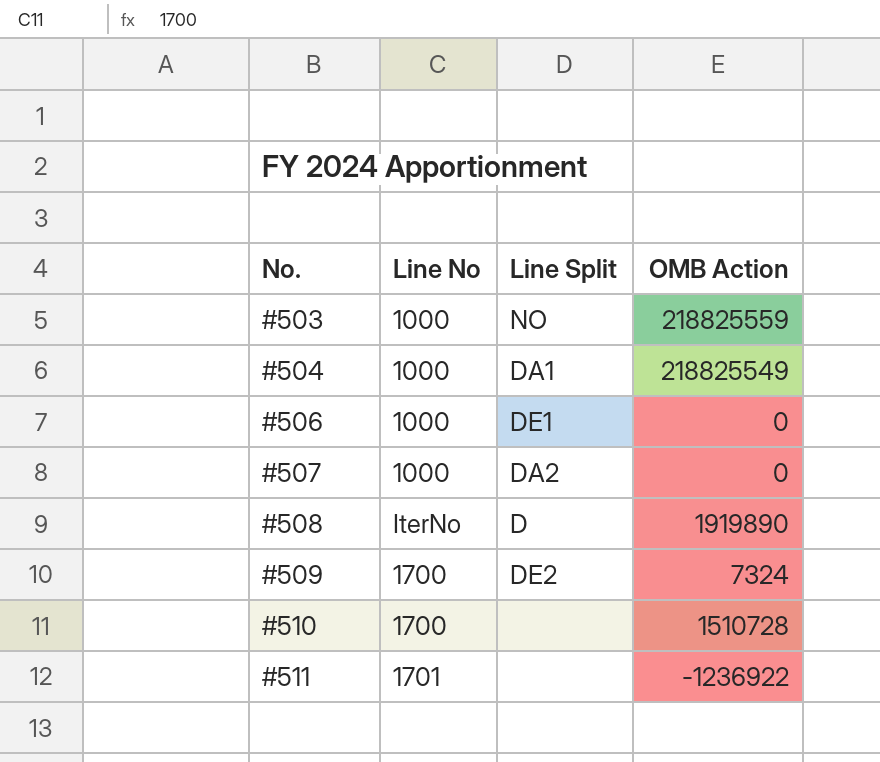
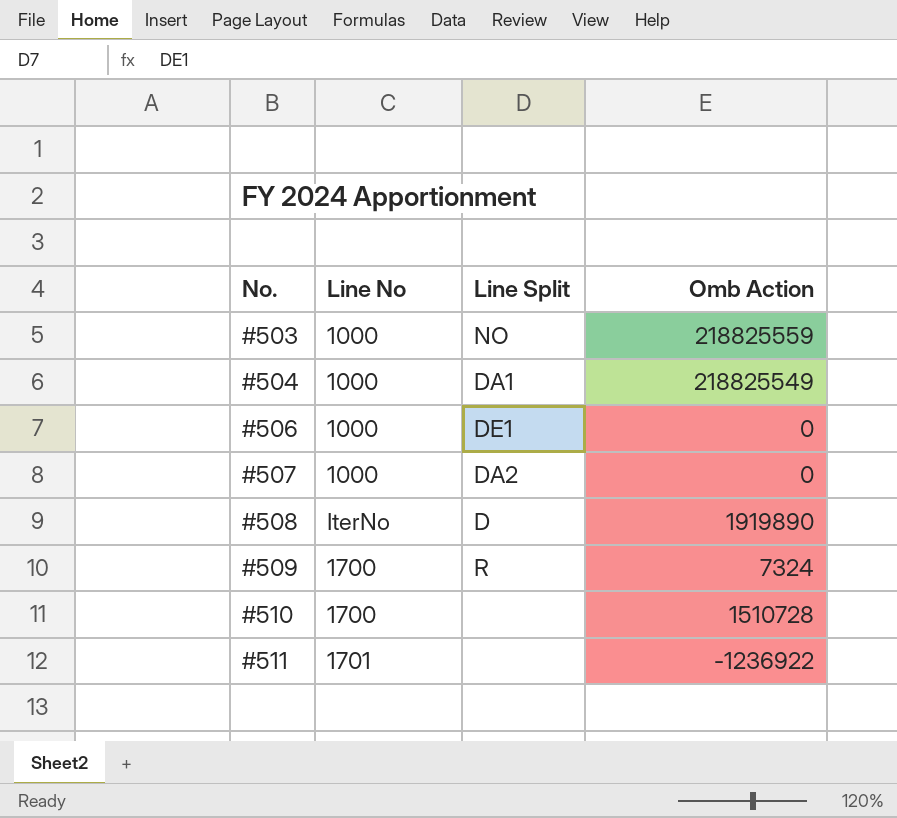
column name: OMB Action -> Omb Action
#509 | Line Split: DE2 -> R

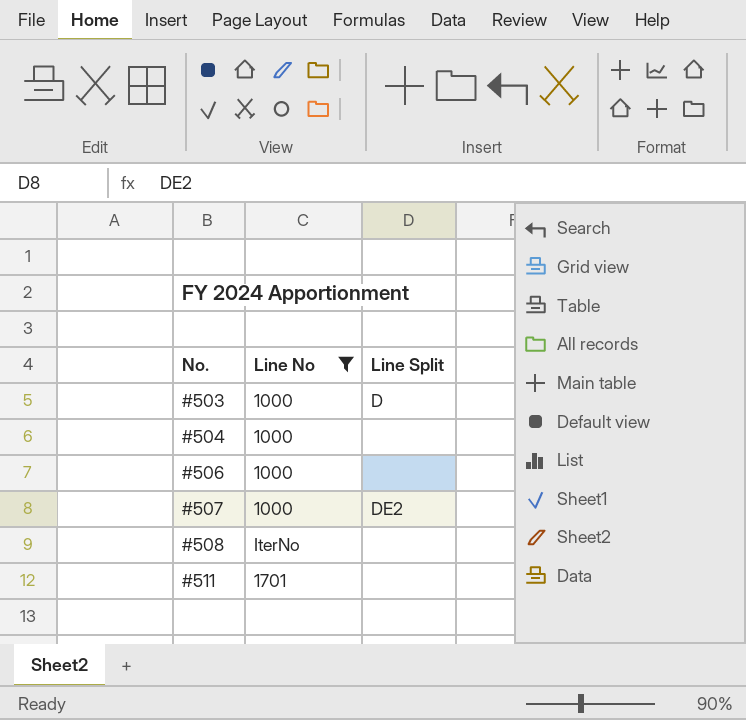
filter: none -> Line No != 1700
column Omb Action | position: 4 -> none
#503 | Line Split: NO -> D
#504 | Line Split: DA1 -> none
#506 | Line Split: DE1 -> none
#507 | Line Split: DA2 -> DE2
#508 | Line Split: D -> none

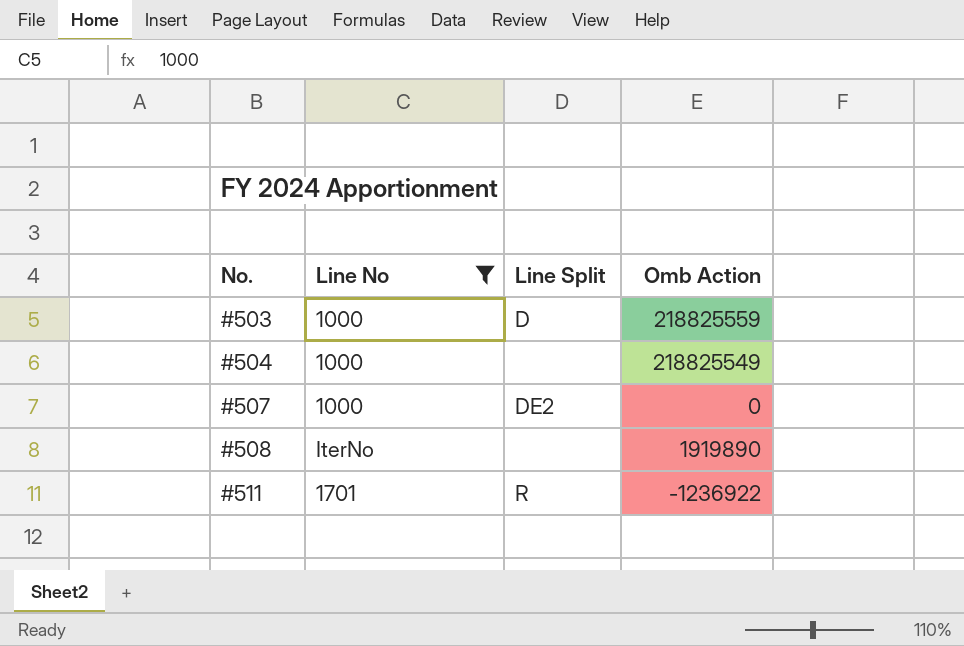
column Omb Action | position: none -> 4
row #506: 1000 | none -> none
#511 | Line Split: none -> R

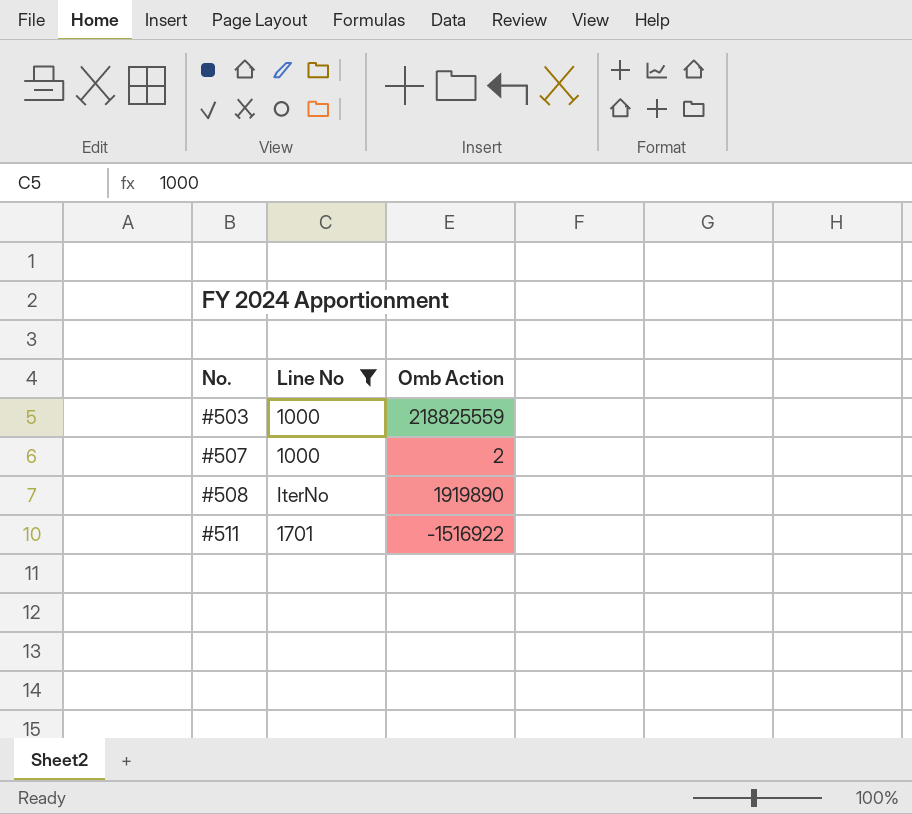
column Line Split | position: 3 -> none
row #504: 1000 | none | 218825549 -> none
#507 | Omb Action: 0 -> 2
#511 | Omb Action: -1236922 -> -1516922

